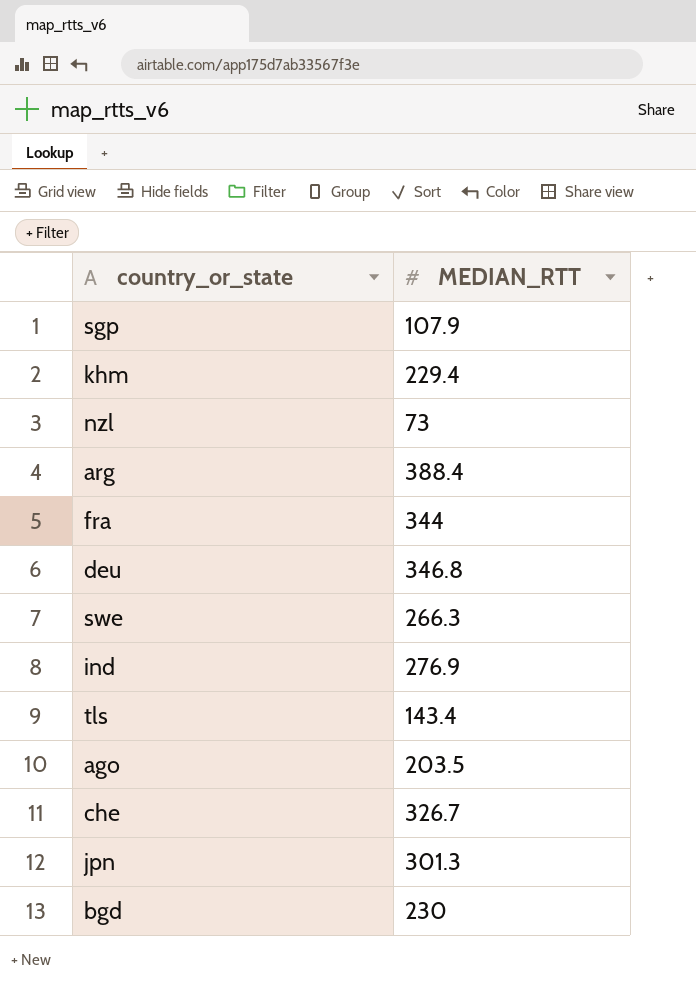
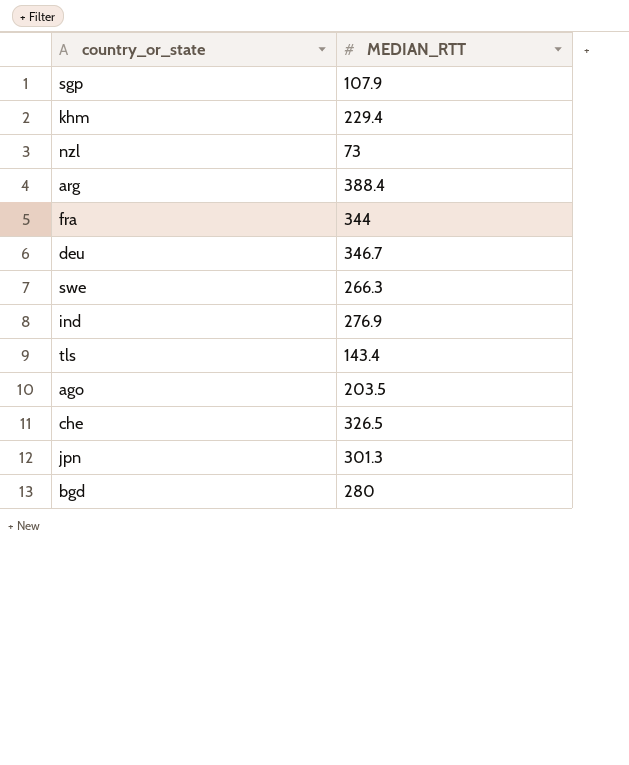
deu | MEDIAN_RTT: 346.8 -> 346.7
che | MEDIAN_RTT: 326.7 -> 326.5
bgd | MEDIAN_RTT: 230 -> 280

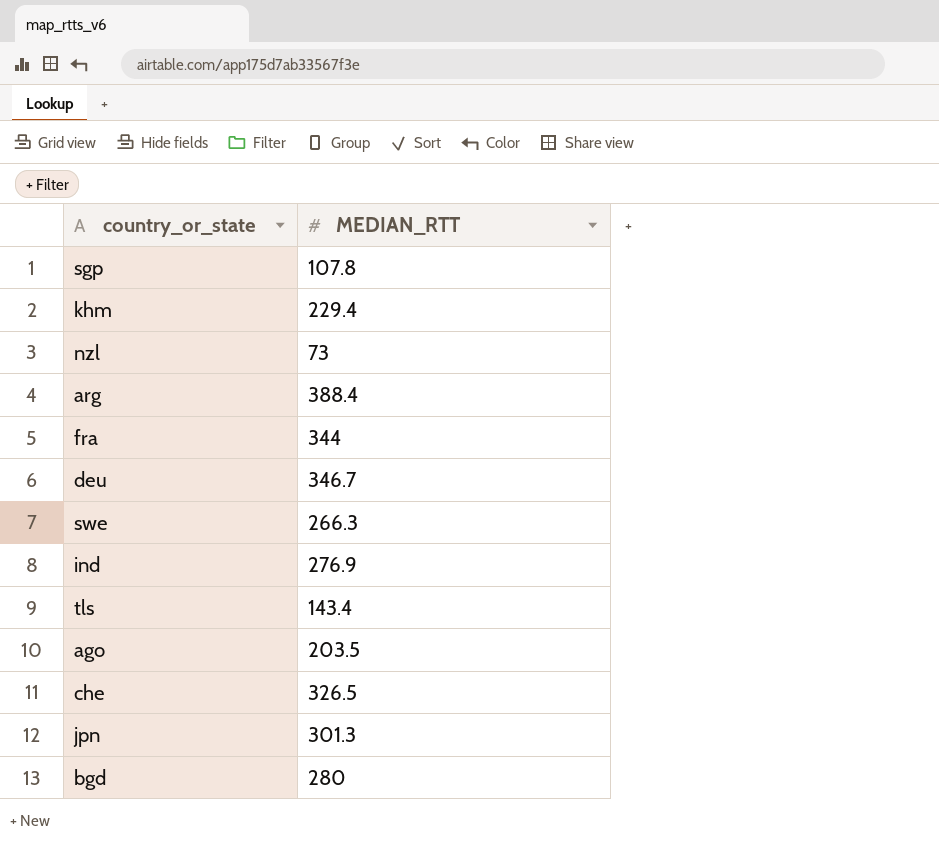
sgp | MEDIAN_RTT: 107.9 -> 107.8

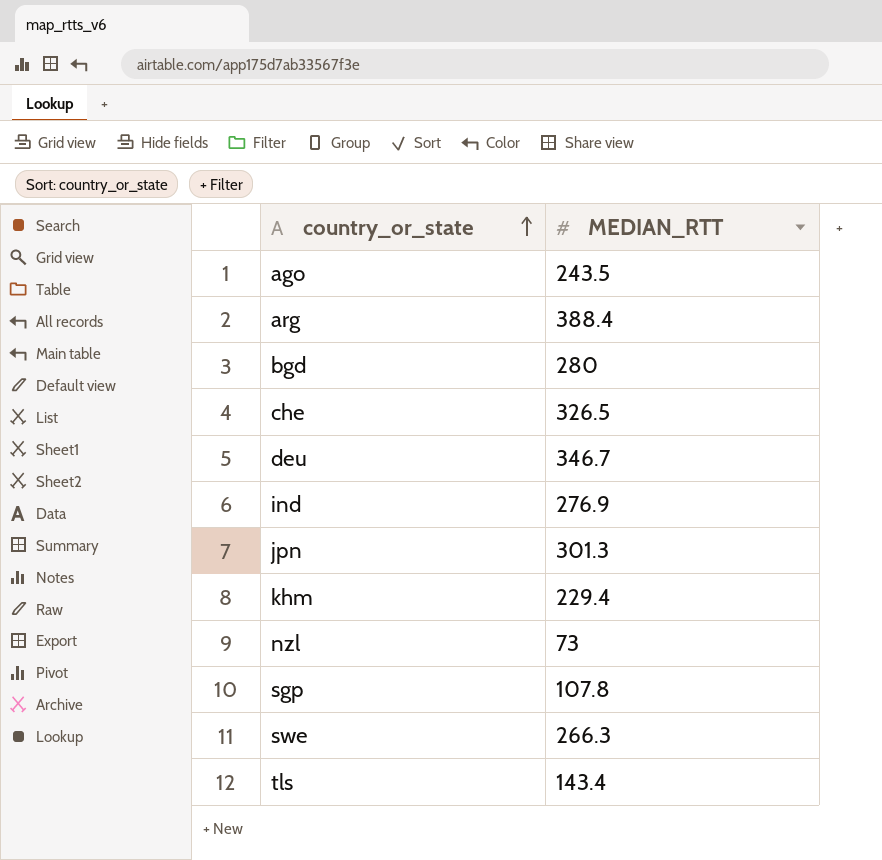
row order: none -> country_or_state ascending
row fra: 344 -> none
ago | MEDIAN_RTT: 203.5 -> 243.5

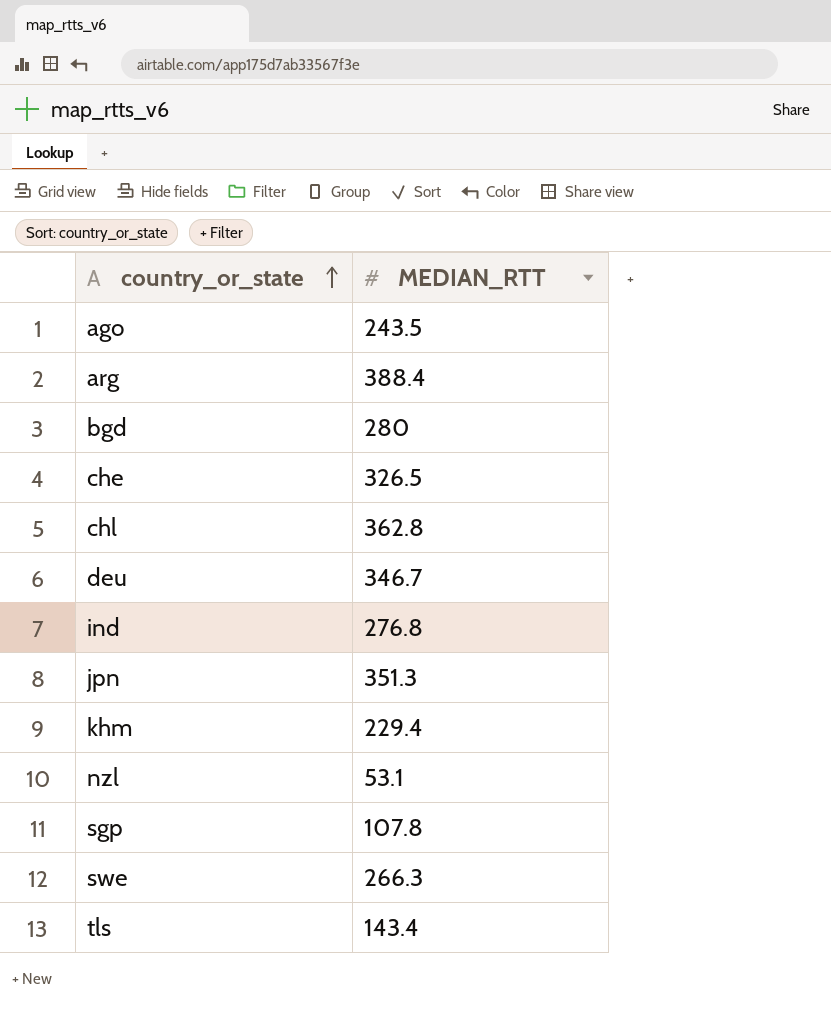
row chl: none -> 362.8
ind | MEDIAN_RTT: 276.9 -> 276.8
jpn | MEDIAN_RTT: 301.3 -> 351.3
nzl | MEDIAN_RTT: 73 -> 53.1

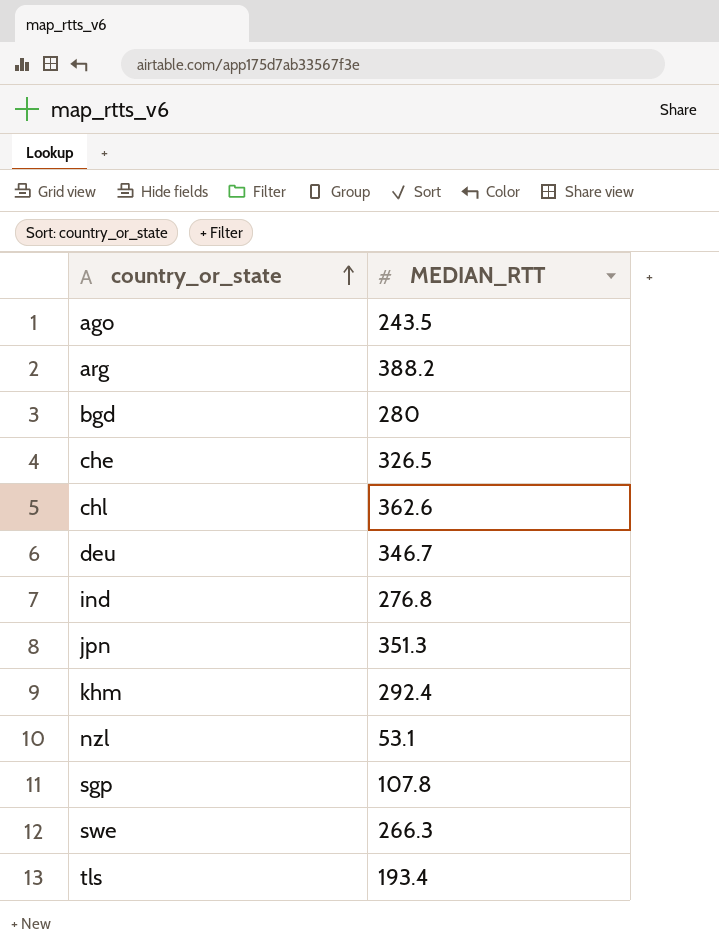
arg | MEDIAN_RTT: 388.4 -> 388.2
chl | MEDIAN_RTT: 362.8 -> 362.6
khm | MEDIAN_RTT: 229.4 -> 292.4
tls | MEDIAN_RTT: 143.4 -> 193.4

